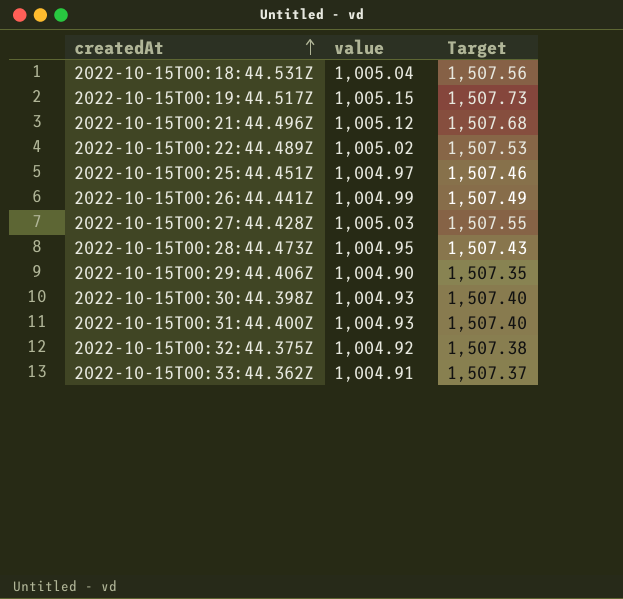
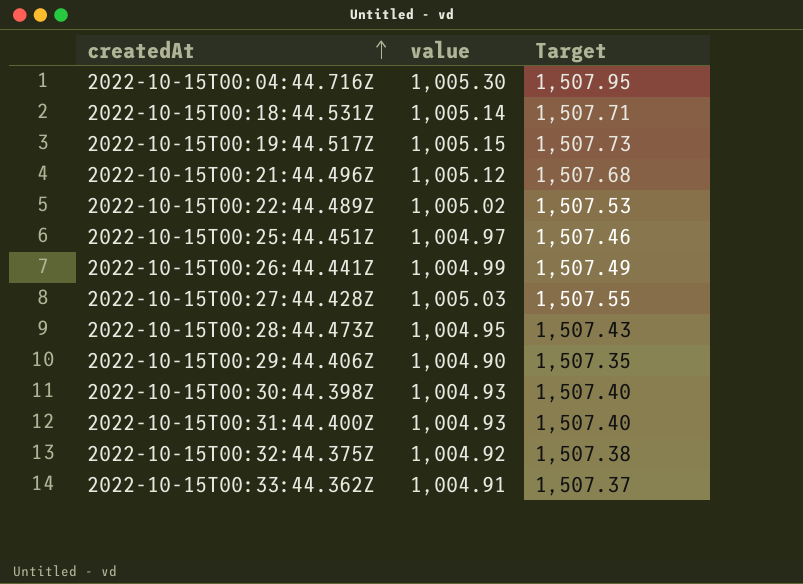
row 2022-10-15T00:04:44.716Z: none -> 1,005.30 | 1,507.95
2022-10-15T00:18:44.531Z | value: 1,005.04 -> 1,005.14
2022-10-15T00:18:44.531Z | Target: 1,507.56 -> 1,507.71

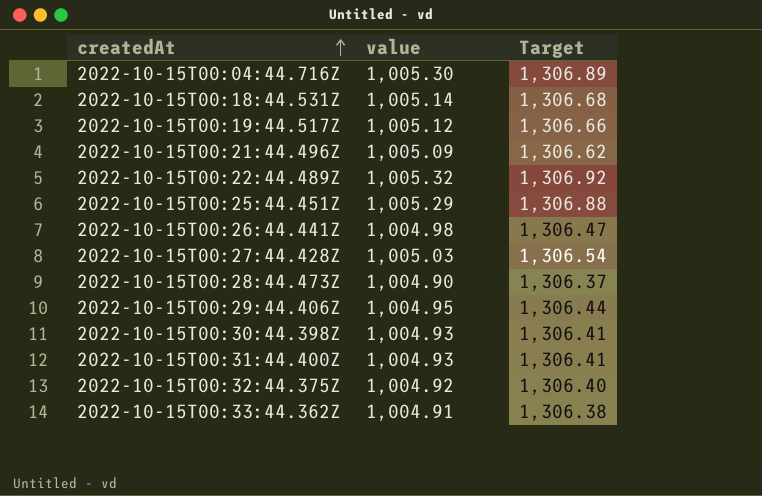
column Target | formula: [value] * 1.5 -> [value] * 1.3
2022-10-15T00:19:44.517Z | value: 1,005.15 -> 1,005.12
2022-10-15T00:21:44.496Z | value: 1,005.12 -> 1,005.09
2022-10-15T00:22:44.489Z | value: 1,005.02 -> 1,005.32
2022-10-15T00:25:44.451Z | value: 1,004.97 -> 1,005.29
2022-10-15T00:26:44.441Z | value: 1,004.99 -> 1,004.98
2022-10-15T00:28:44.473Z | value: 1,004.95 -> 1,004.90
2022-10-15T00:29:44.406Z | value: 1,004.90 -> 1,004.95

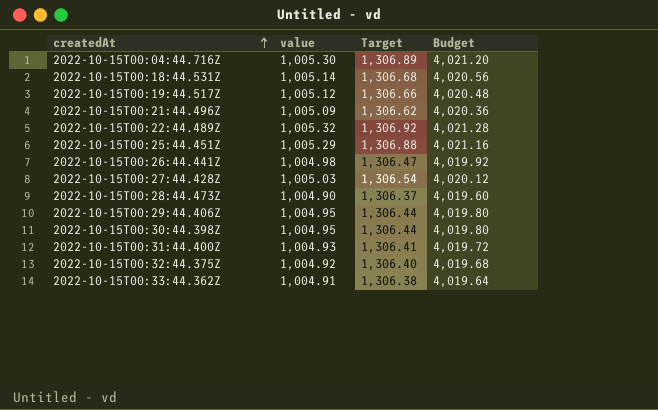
column Budget | formula: none -> [value] * 4
2022-10-15T00:30:44.398Z | value: 1,004.93 -> 1,004.95
2022-10-15T00:30:44.398Z | Target: 1,306.41 -> 1,306.44

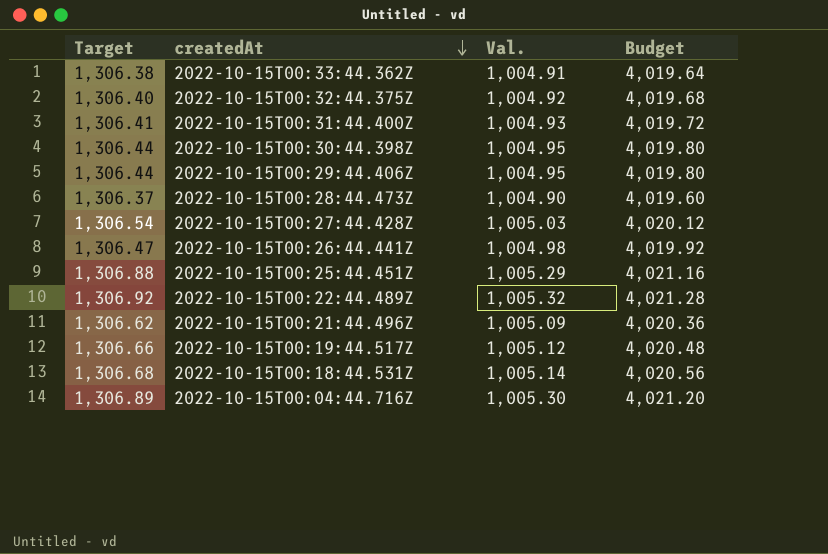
row order: createdAt ascending -> createdAt descending
column Target | position: 3 -> 1
column name: value -> Val.

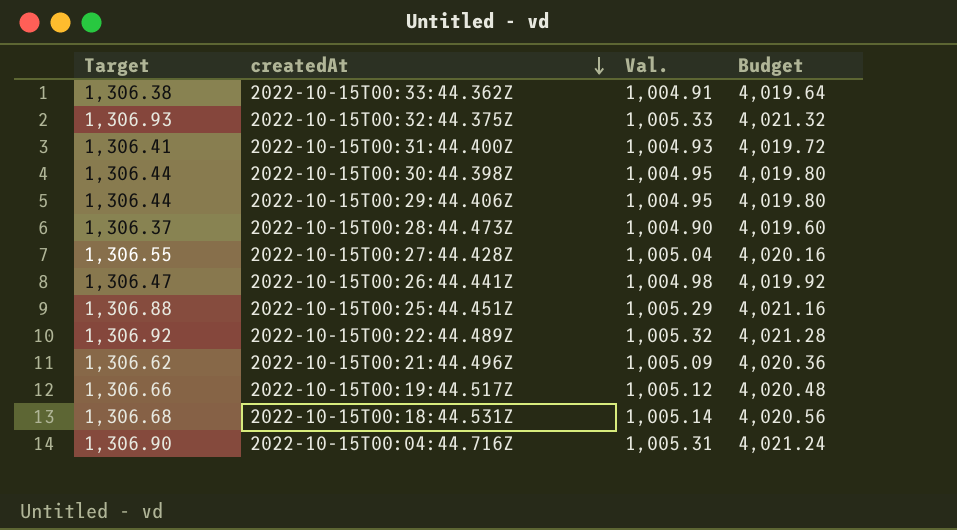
2022-10-15T00:32:44.375Z | Target: 1,306.40 -> 1,306.93
2022-10-15T00:32:44.375Z | Val.: 1,004.92 -> 1,005.33
2022-10-15T00:32:44.375Z | Budget: 4,019.68 -> 4,021.32
2022-10-15T00:27:44.428Z | Target: 1,306.54 -> 1,306.55
2022-10-15T00:27:44.428Z | Val.: 1,005.03 -> 1,005.04
2022-10-15T00:27:44.428Z | Budget: 4,020.12 -> 4,020.16
2022-10-15T00:04:44.716Z | Target: 1,306.89 -> 1,306.90
2022-10-15T00:04:44.716Z | Val.: 1,005.30 -> 1,005.31
2022-10-15T00:04:44.716Z | Budget: 4,021.20 -> 4,021.24

